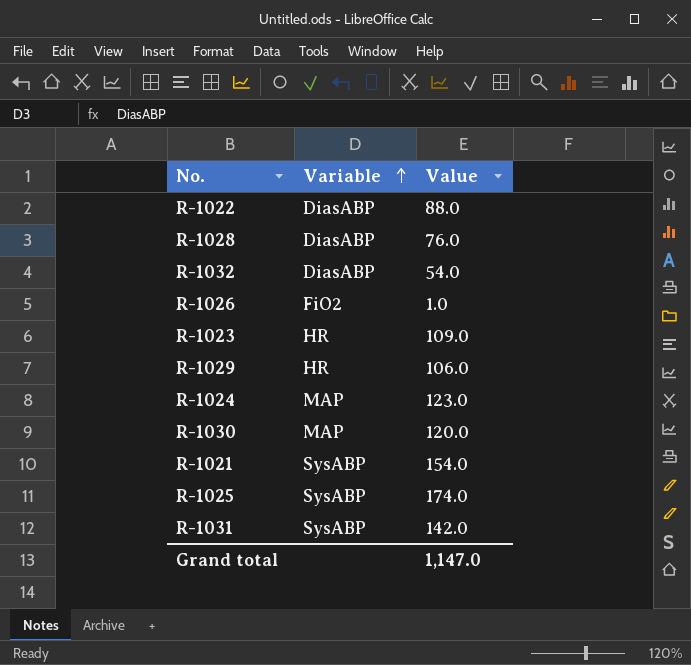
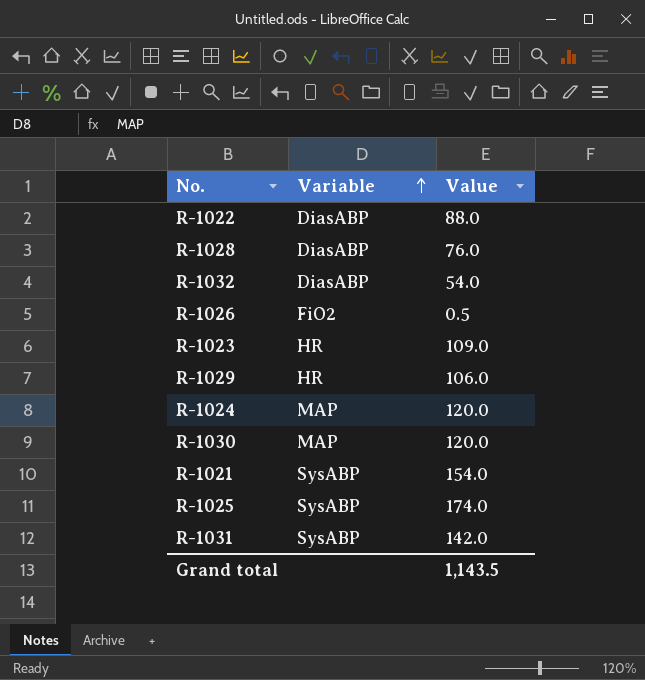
R-1026 | Value: 1.0 -> 0.5
R-1024 | Value: 123.0 -> 120.0
Grand total | Value: 1,147.0 -> 1,143.5

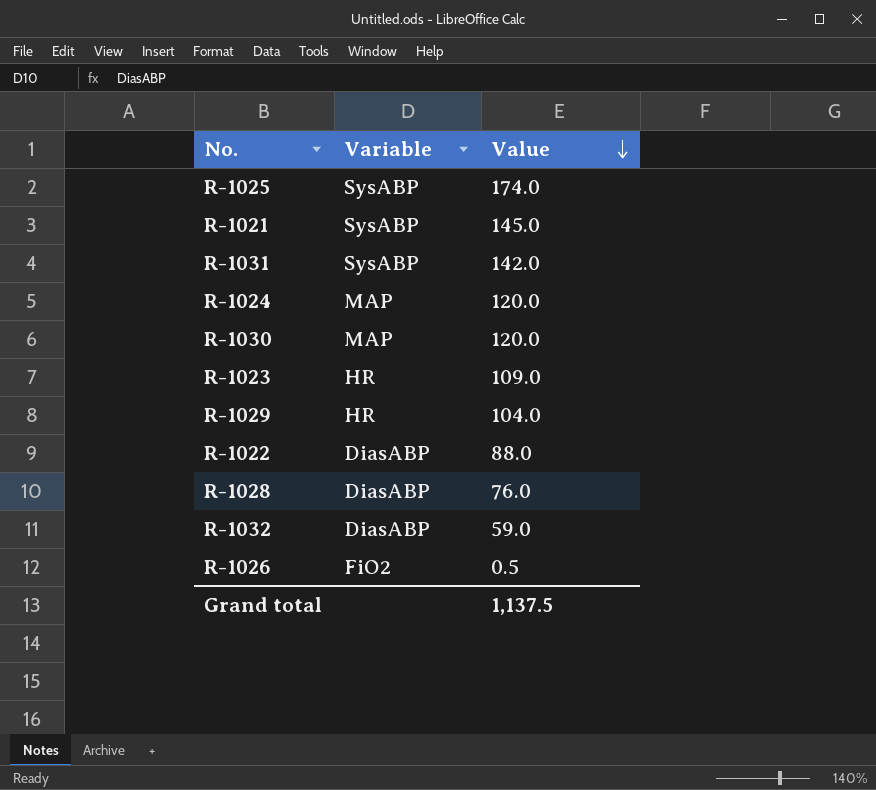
row order: Variable ascending -> Value descending
R-1021 | Value: 154.0 -> 145.0
R-1029 | Value: 106.0 -> 104.0
R-1032 | Value: 54.0 -> 59.0
Grand total | Value: 1,143.5 -> 1,137.5

